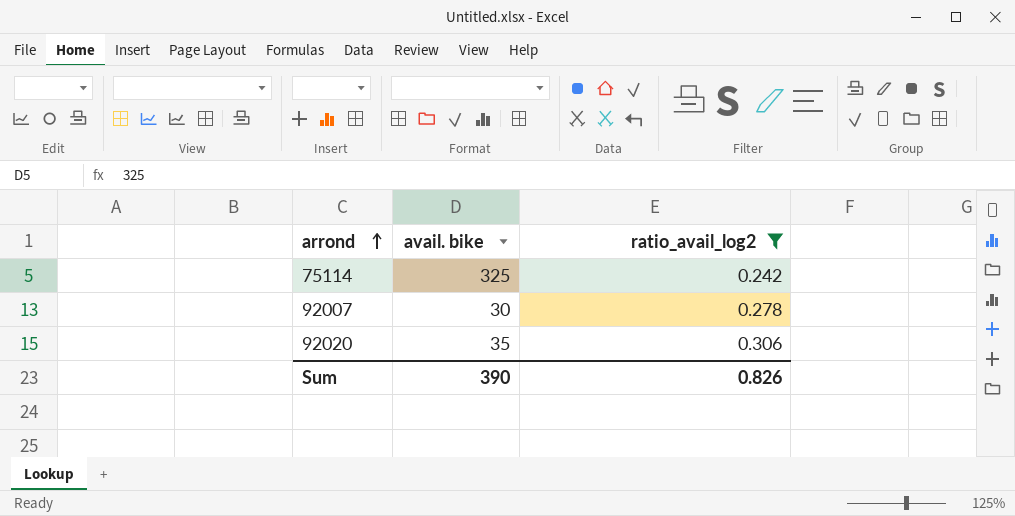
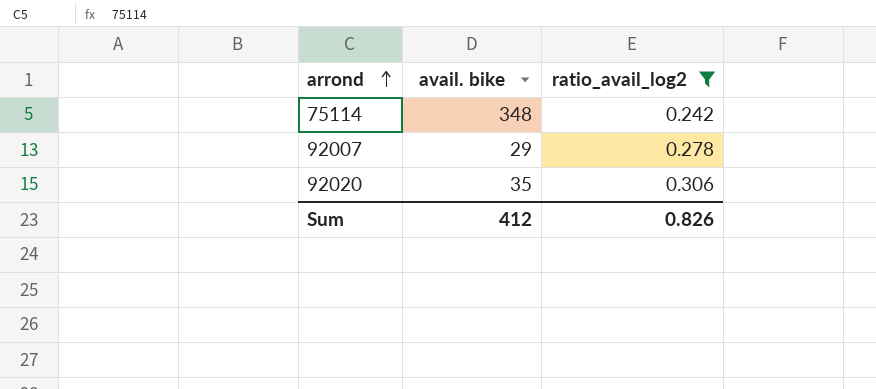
75114 | avail. bike: 325 -> 348
92007 | avail. bike: 30 -> 29
Sum | avail. bike: 390 -> 412

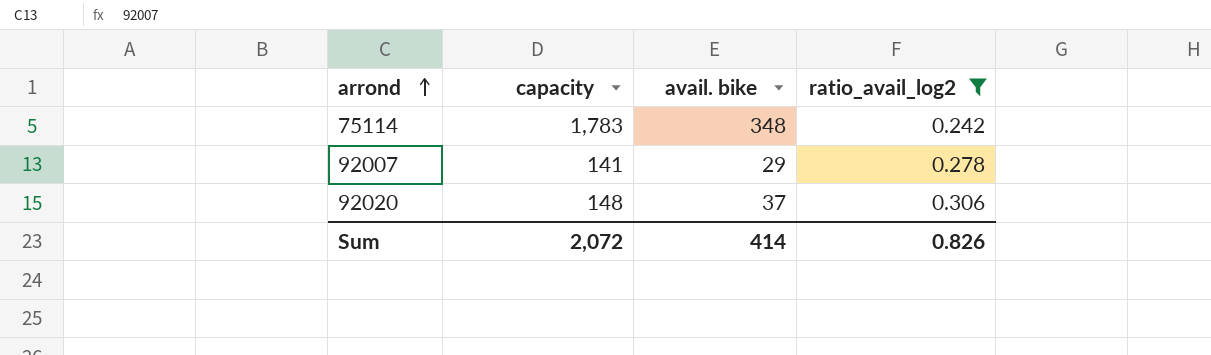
column capacity | position: none -> 2
92020 | avail. bike: 35 -> 37
Sum | avail. bike: 412 -> 414

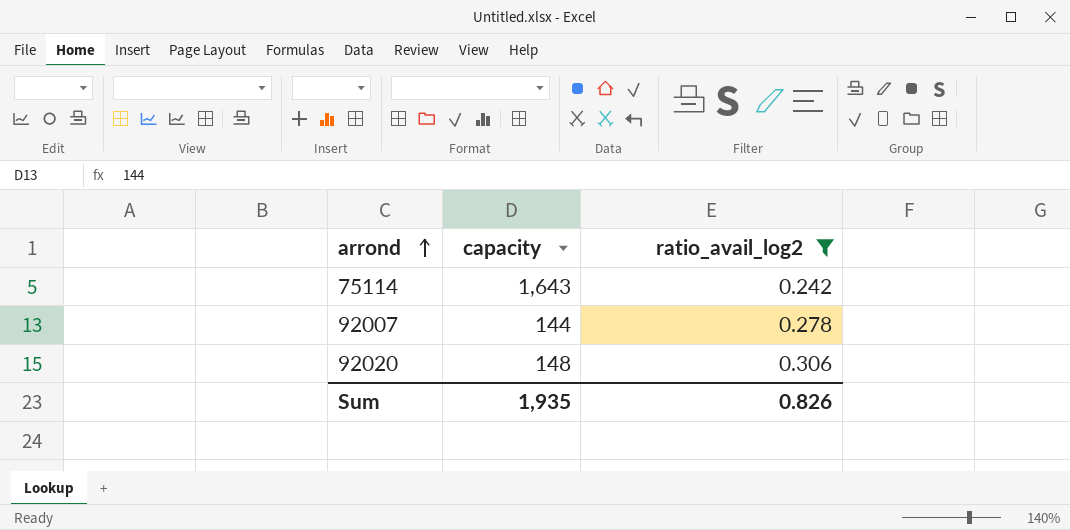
column avail. bike | position: 3 -> none
75114 | capacity: 1,783 -> 1,643
92007 | capacity: 141 -> 144
Sum | capacity: 2,072 -> 1,935

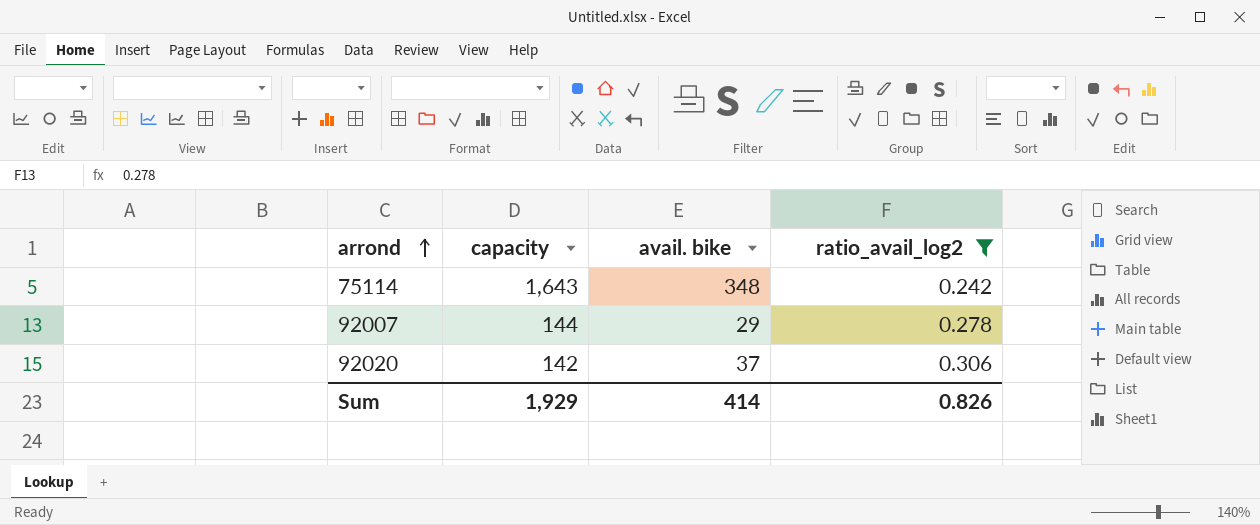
column avail. bike | position: none -> 3
92020 | capacity: 148 -> 142
Sum | capacity: 1,935 -> 1,929

